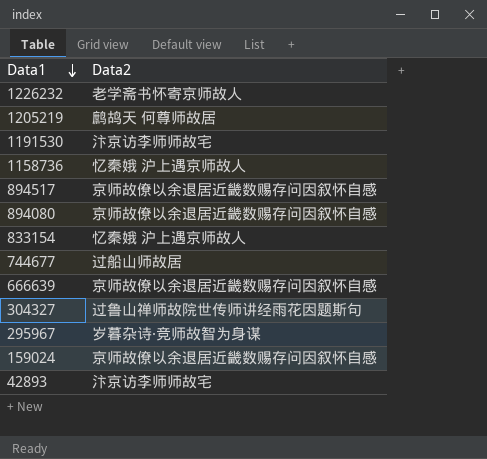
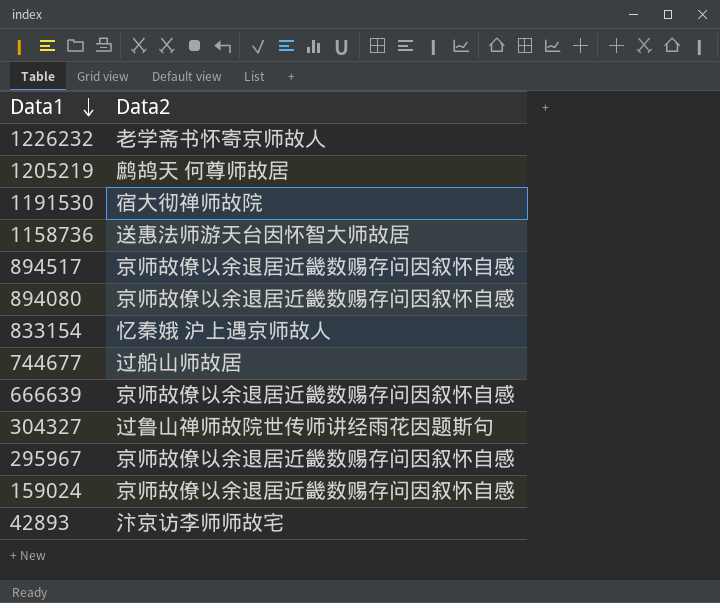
1191530 | Data2: 汴京访李师师故宅 -> 宿大彻禅师故院
1158736 | Data2: 忆秦娥 沪上遇京师故人 -> 送惠法师游天台因怀智大师故居
295967 | Data2: 岁暮杂诗·竞师故智为身谋 -> 京师故僚以余退居近畿数赐存问因叙怀自感

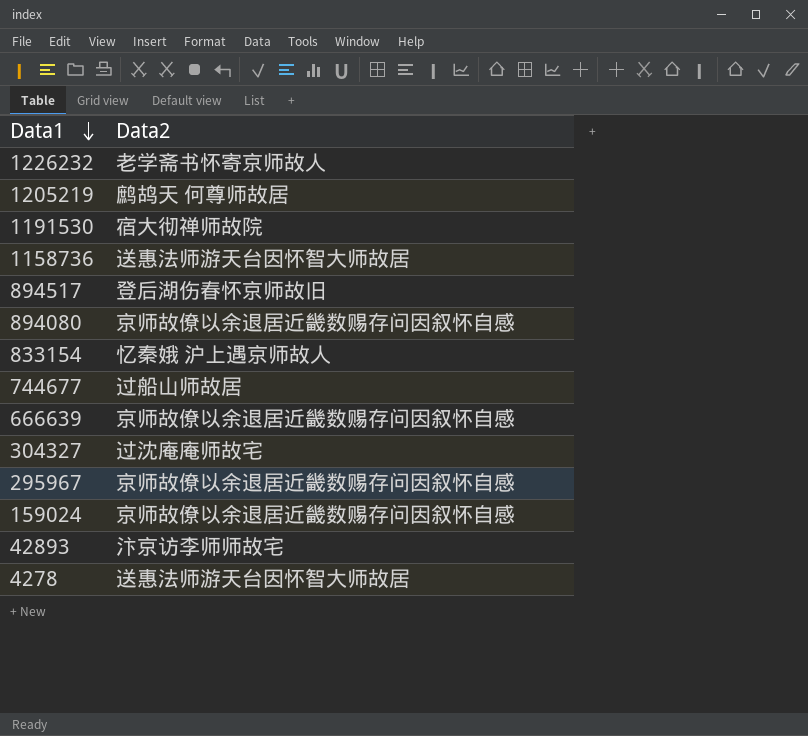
894517 | Data2: 京师故僚以余退居近畿数赐存问因叙怀自感 -> 登后湖伤春怀京师故旧
304327 | Data2: 过鲁山禅师故院世传师讲经雨花因题斯句 -> 过沈庵庵师故宅
row 4278: none -> 送惠法师游天台因怀智大师故居

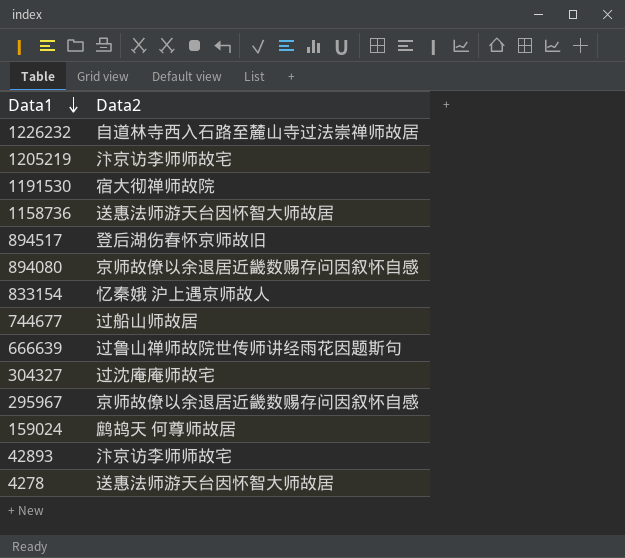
1226232 | Data2: 老学斋书怀寄京师故人 -> 自道林寺西入石路至麓山寺过法崇禅师故居
1205219 | Data2: 鹧鸪天 何尊师故居 -> 汴京访李师师故宅
666639 | Data2: 京师故僚以余退居近畿数赐存问因叙怀自感 -> 过鲁山禅师故院世传师讲经雨花因题斯句
159024 | Data2: 京师故僚以余退居近畿数赐存问因叙怀自感 -> 鹧鸪天 何尊师故居

